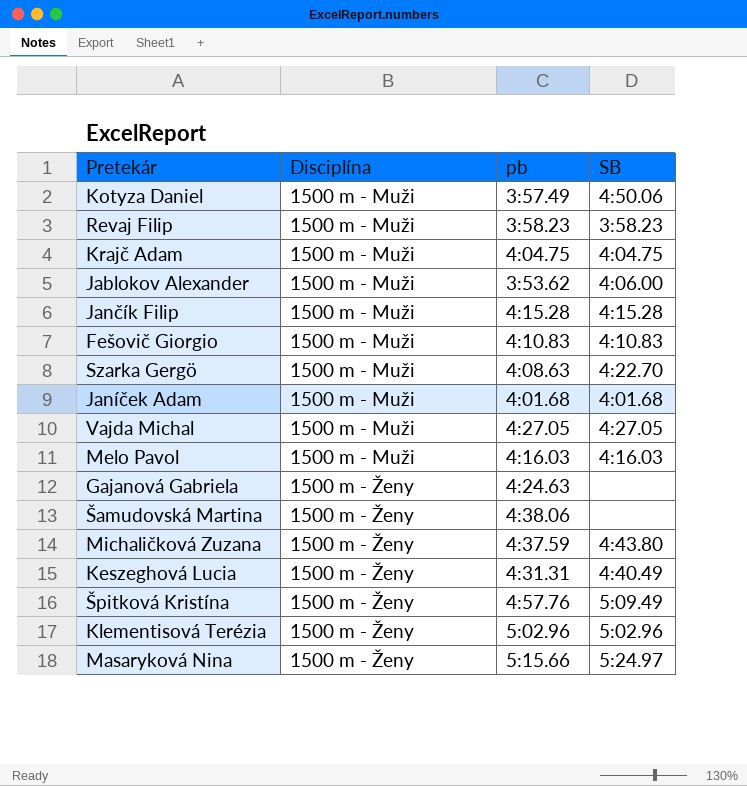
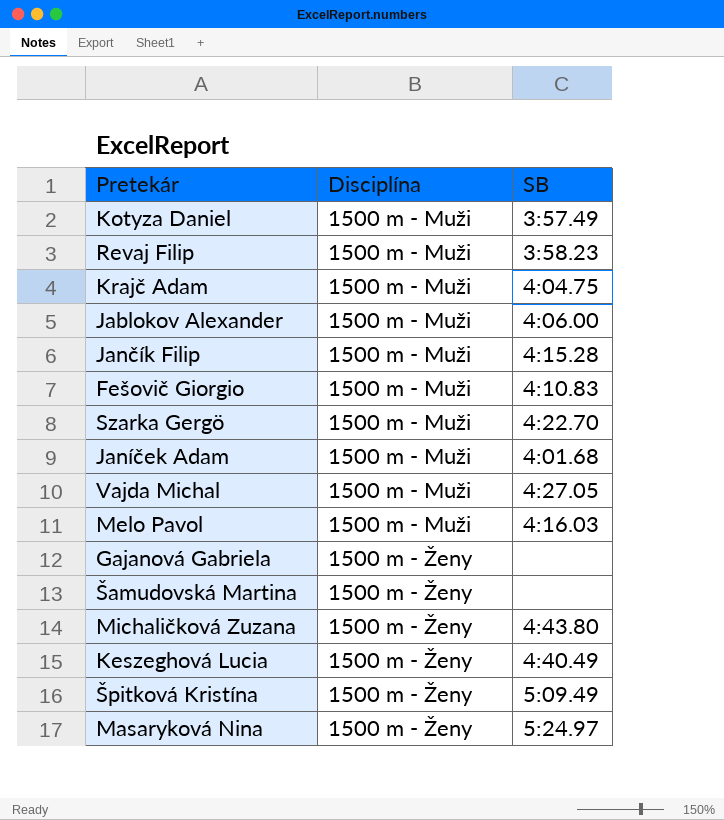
column pb | position: 3 -> none
row Klementisová Terézia: 1500 m - Ženy | 5:02.96 | 5:02.96 -> none
Kotyza Daniel | SB: 4:50.06 -> 3:57.49

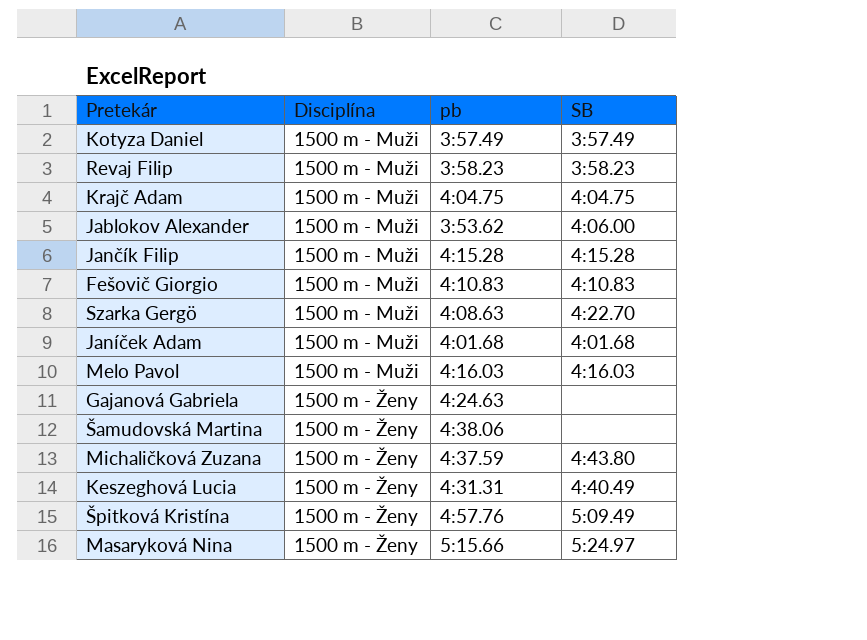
column pb | position: none -> 3
row Vajda Michal: 1500 m - Muži | 4:27.05 -> none

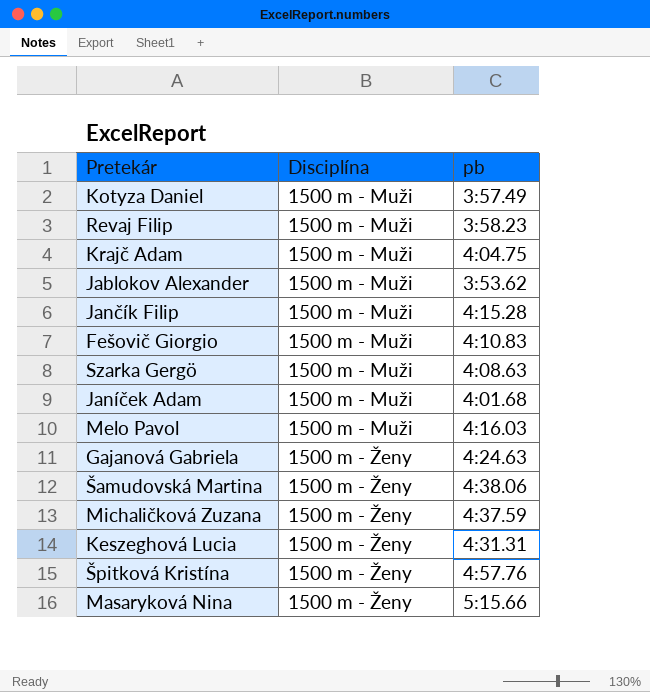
column SB | position: 4 -> none

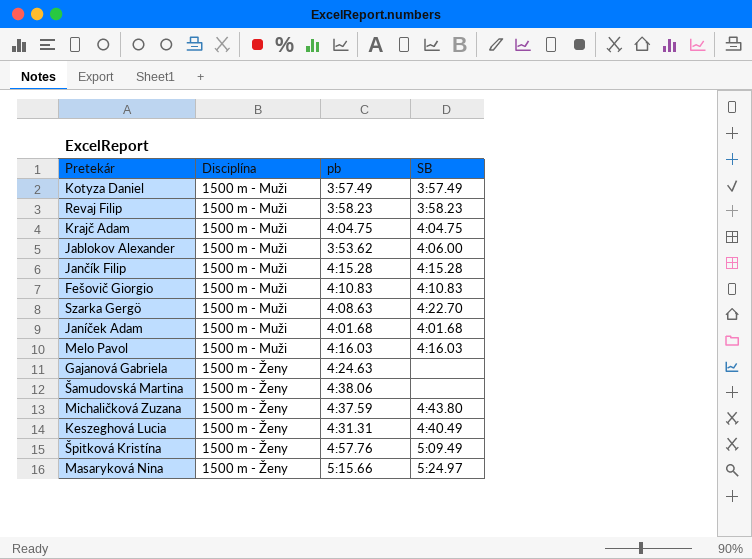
column SB | position: none -> 4

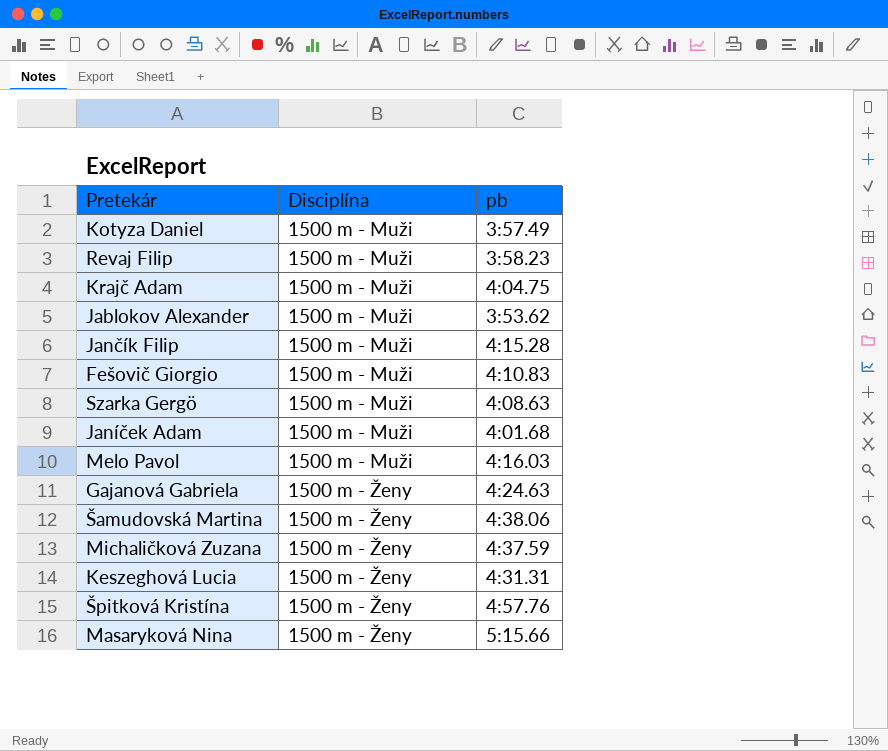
column SB | position: 4 -> none

